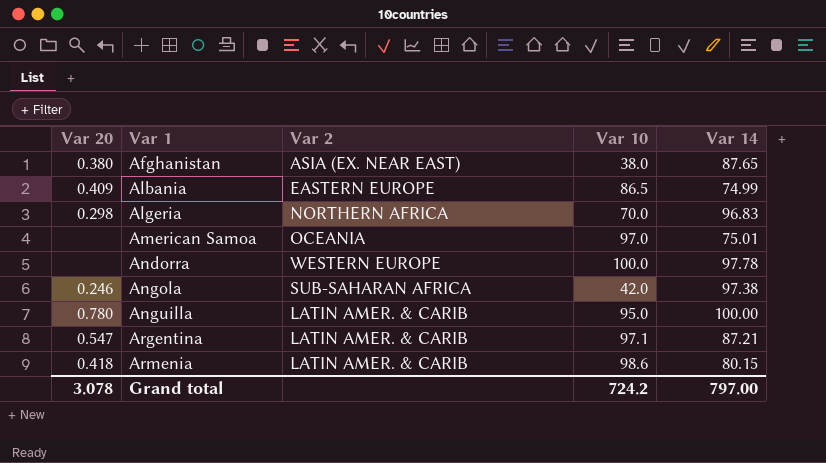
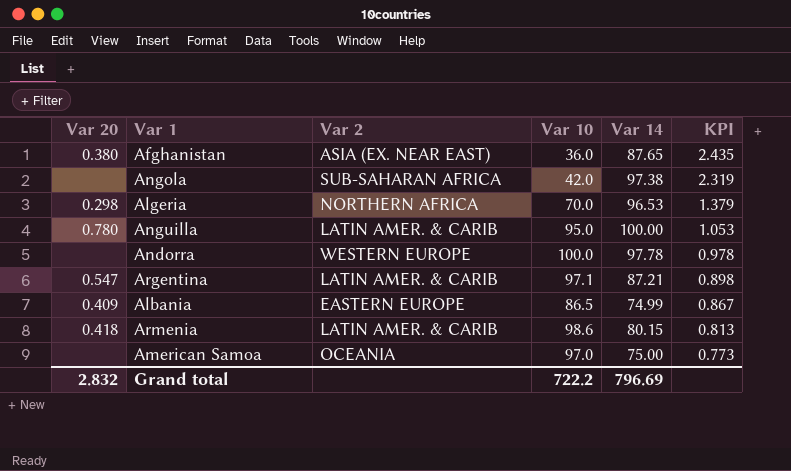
row order: Var 1 ascending -> KPI descending
column KPI | formula: none -> [Var 14] / [Var 10]
Afghanistan | Var 10: 38.0 -> 36.0
Angola | Var 20: 0.246 -> none
Algeria | Var 14: 96.83 -> 96.53
American Samoa | Var 14: 75.01 -> 75.00
Grand total | Var 20: 3.078 -> 2.832
Grand total | Var 10: 724.2 -> 722.2
Grand total | Var 14: 797.00 -> 796.69

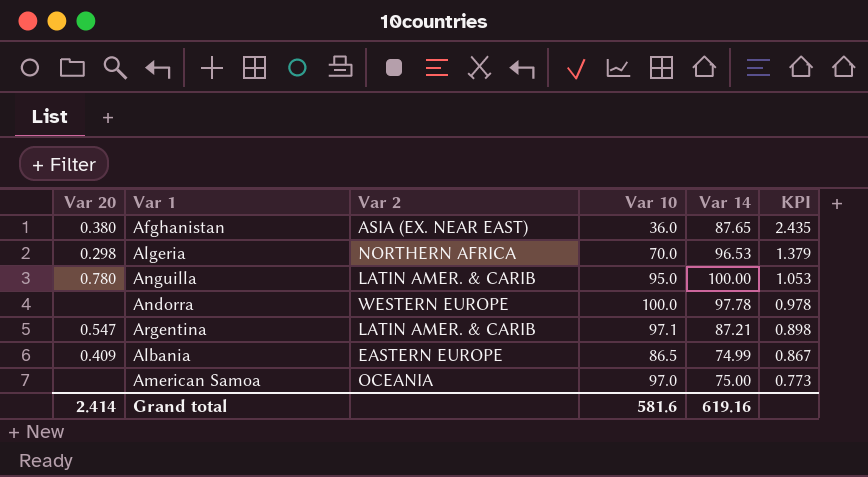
row Angola: none | SUB-SAHARAN AFRICA | 42.0 | 97.38 | 2.319 -> none
row Armenia: 0.418 | LATIN AMER. & CARIB | 98.6 | 80.15 | 0.813 -> none
Grand total | Var 20: 2.832 -> 2.414
Grand total | Var 10: 722.2 -> 581.6
Grand total | Var 14: 796.69 -> 619.16

